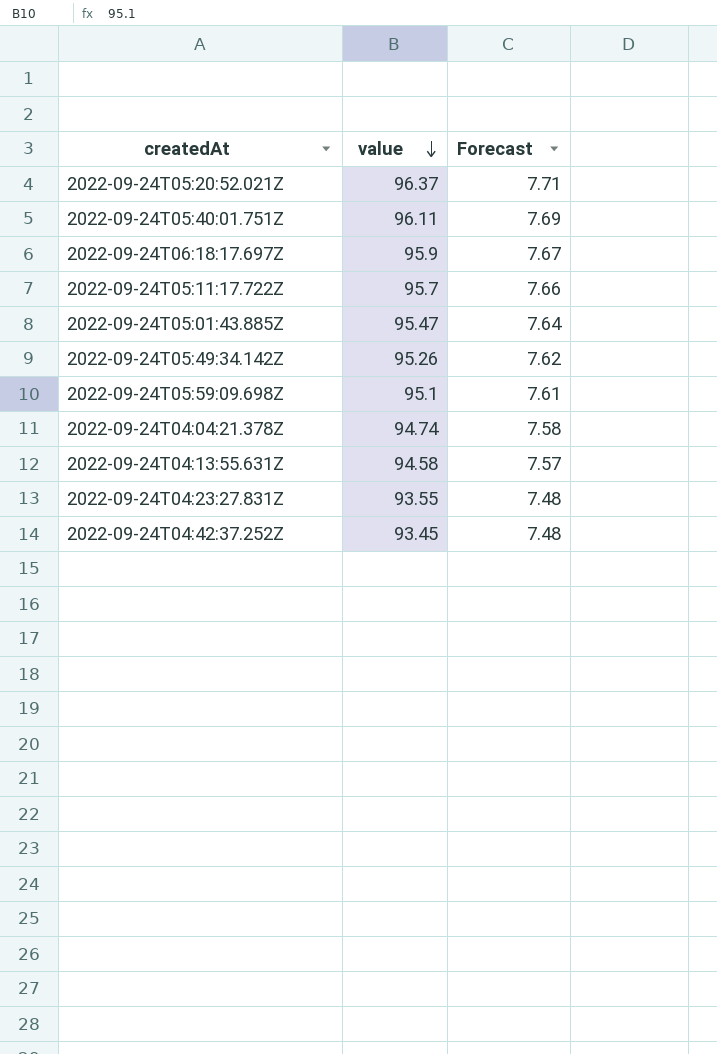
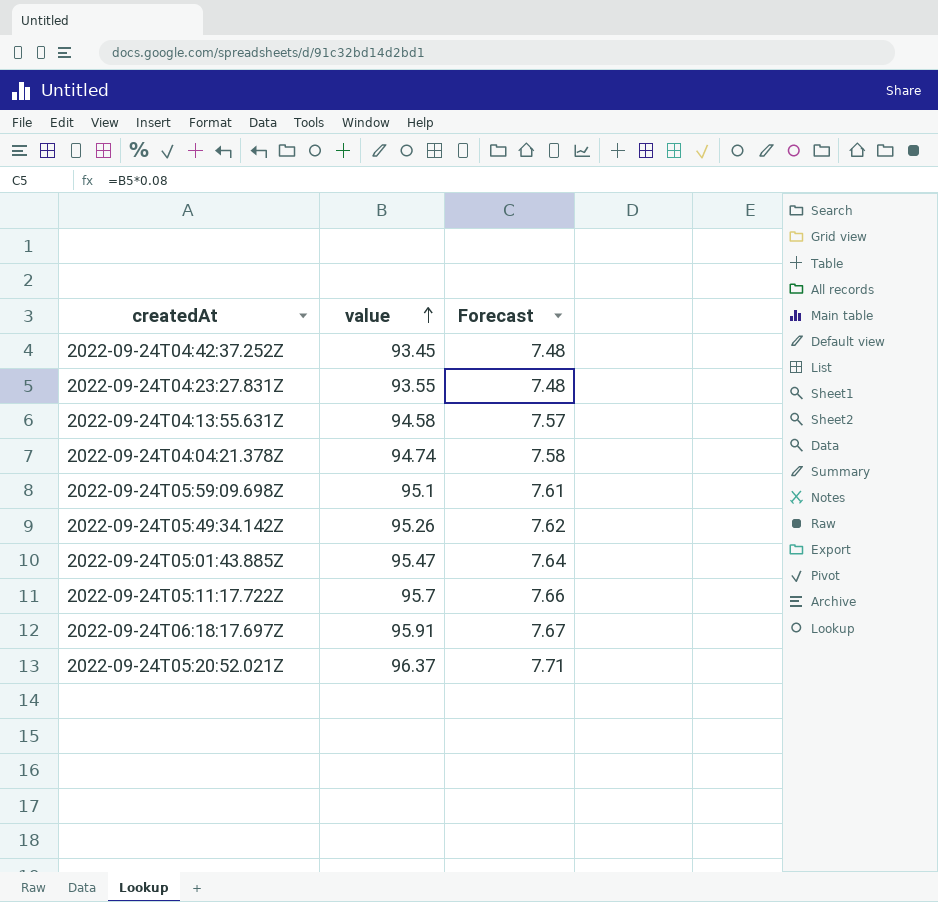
row order: value descending -> value ascending
row 2022-09-24T05:40:01.751Z: 96.11 | 7.69 -> none
2022-09-24T06:18:17.697Z | value: 95.9 -> 95.91

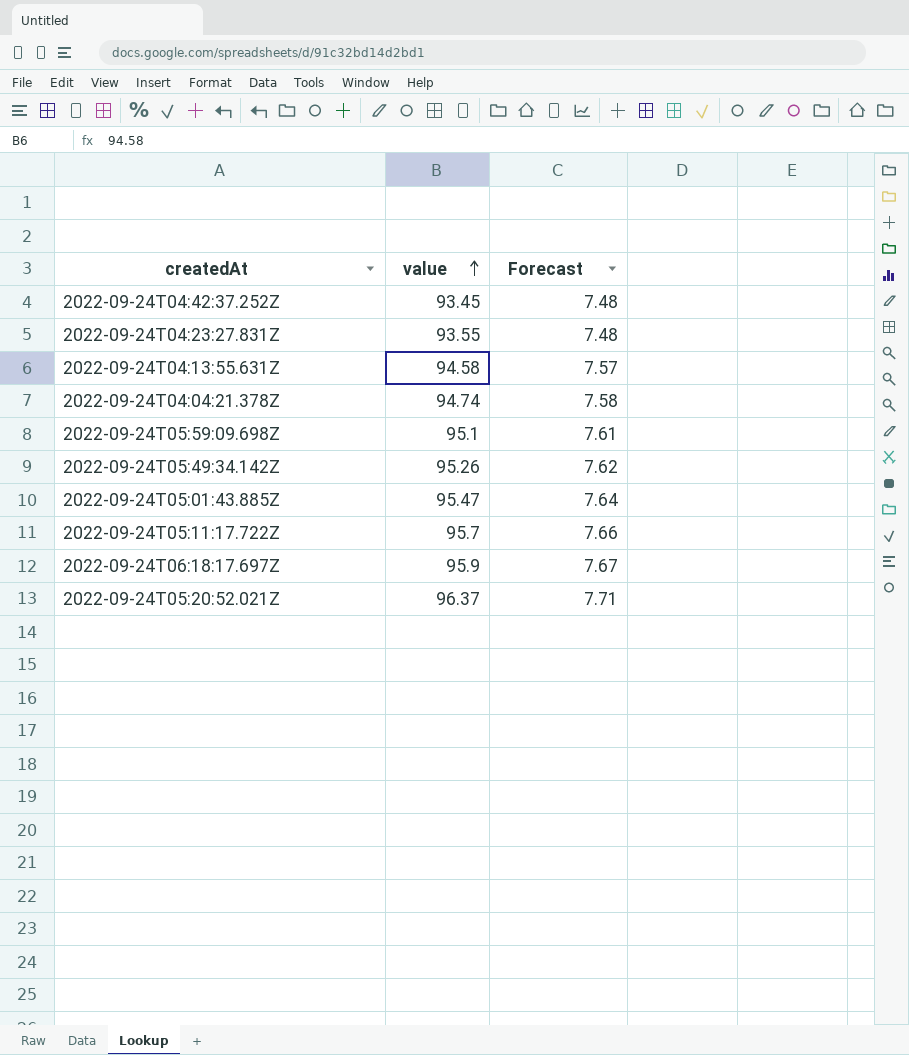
2022-09-24T06:18:17.697Z | value: 95.91 -> 95.9

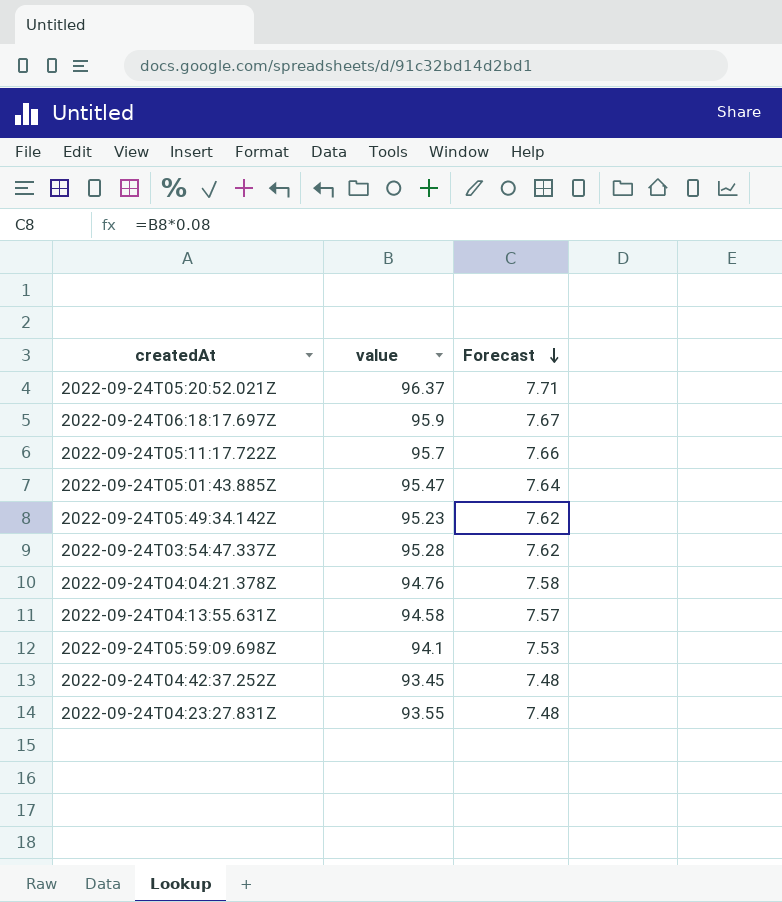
row order: value ascending -> Forecast descending
2022-09-24T05:49:34.142Z | value: 95.26 -> 95.23
row 2022-09-24T03:54:47.337Z: none -> 95.28 | 7.62
2022-09-24T04:04:21.378Z | value: 94.74 -> 94.76
2022-09-24T05:59:09.698Z | value: 95.1 -> 94.1
2022-09-24T05:59:09.698Z | Forecast: 7.61 -> 7.53

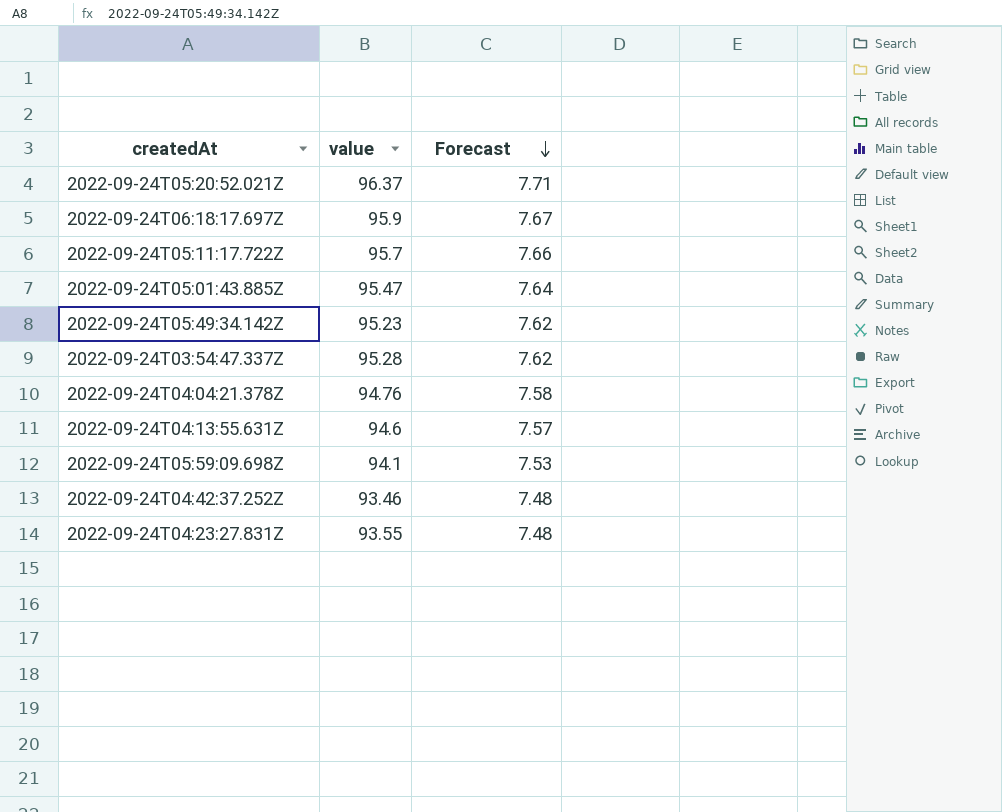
2022-09-24T04:13:55.631Z | value: 94.58 -> 94.6
2022-09-24T04:42:37.252Z | value: 93.45 -> 93.46

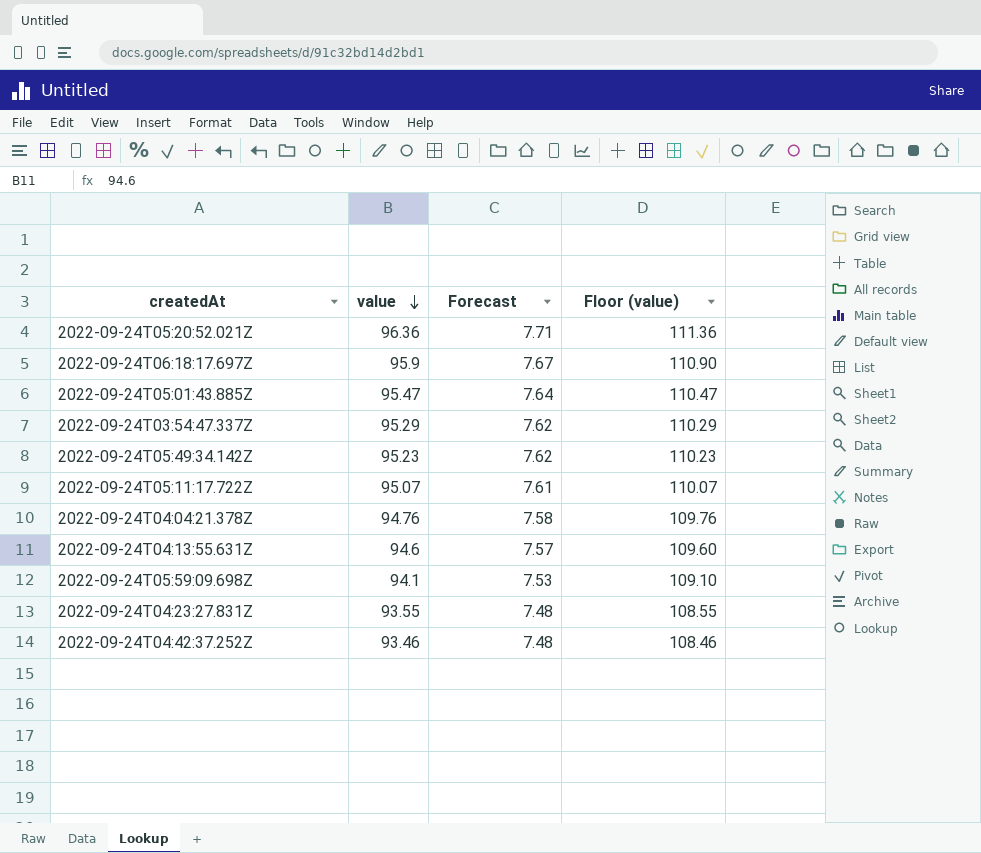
row order: Forecast descending -> value descending
column Floor (value) | formula: none -> [value] + 15
2022-09-24T05:20:52.021Z | value: 96.37 -> 96.36
2022-09-24T03:54:47.337Z | value: 95.28 -> 95.29
2022-09-24T05:11:17.722Z | value: 95.7 -> 95.07
2022-09-24T05:11:17.722Z | Forecast: 7.66 -> 7.61

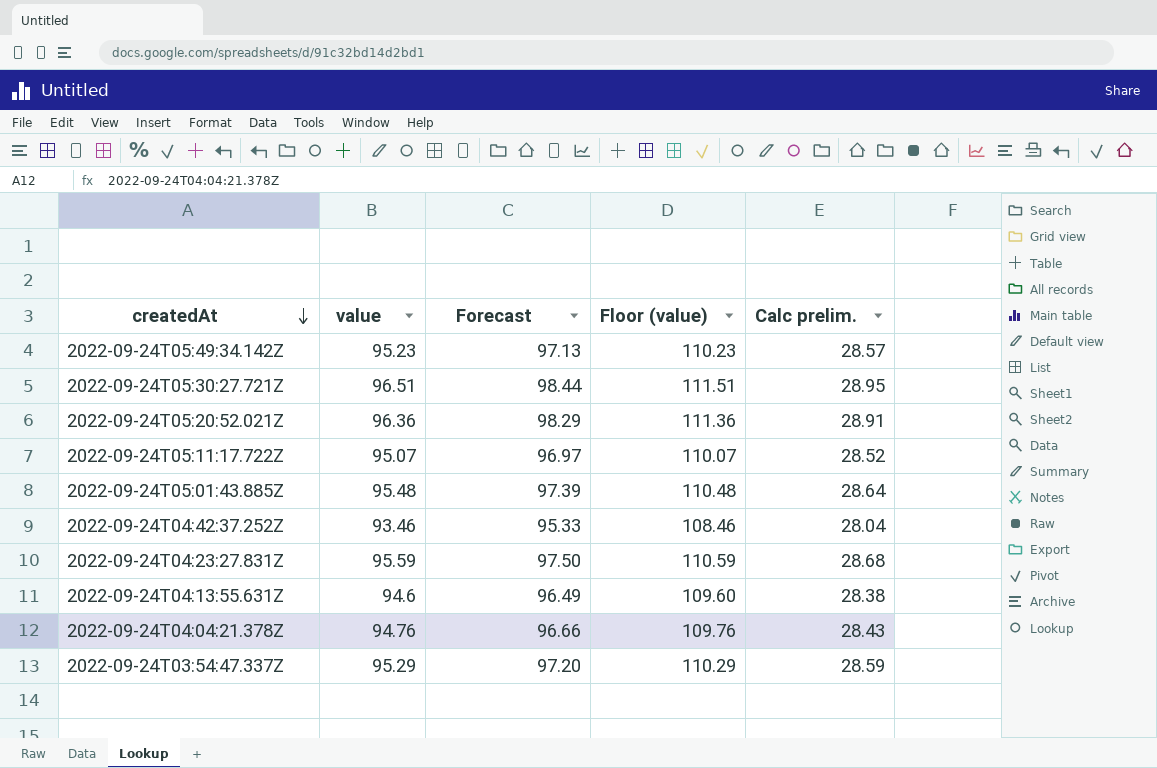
row order: value descending -> createdAt descending
column Forecast | formula: [value] * 0.08 -> [value] * 1.02
column Calc prelim. | formula: none -> [value] * 0.3
row 2022-09-24T06:18:17.697Z: 95.9 | 7.67 | 110.90 -> none
row 2022-09-24T05:59:09.698Z: 94.1 | 7.53 | 109.10 -> none
row 2022-09-24T05:30:27.721Z: none -> 96.51 | 98.44 | 111.51 | 28.95
2022-09-24T05:01:43.885Z | value: 95.47 -> 95.48
2022-09-24T05:01:43.885Z | Floor (value): 110.47 -> 110.48
2022-09-24T04:23:27.831Z | value: 93.55 -> 95.59
2022-09-24T04:23:27.831Z | Floor (value): 108.55 -> 110.59

